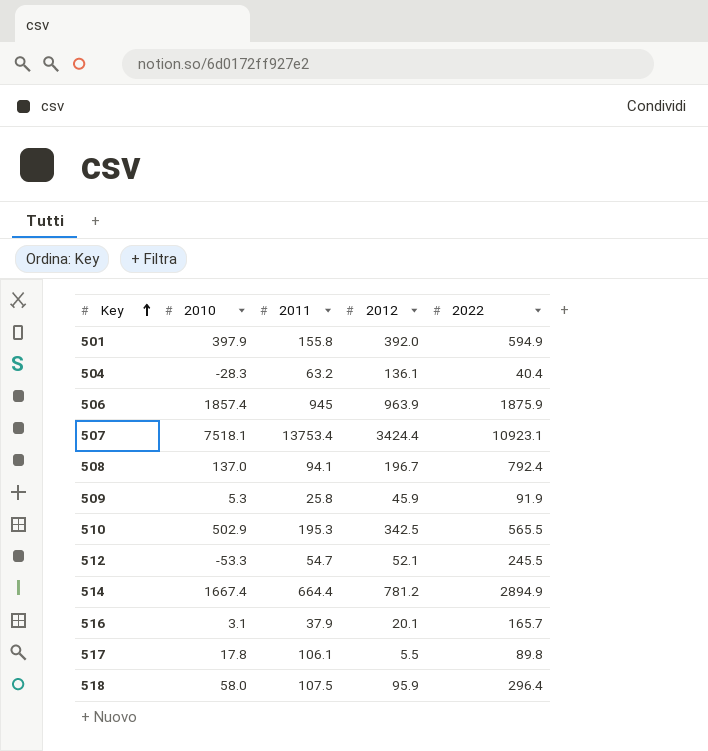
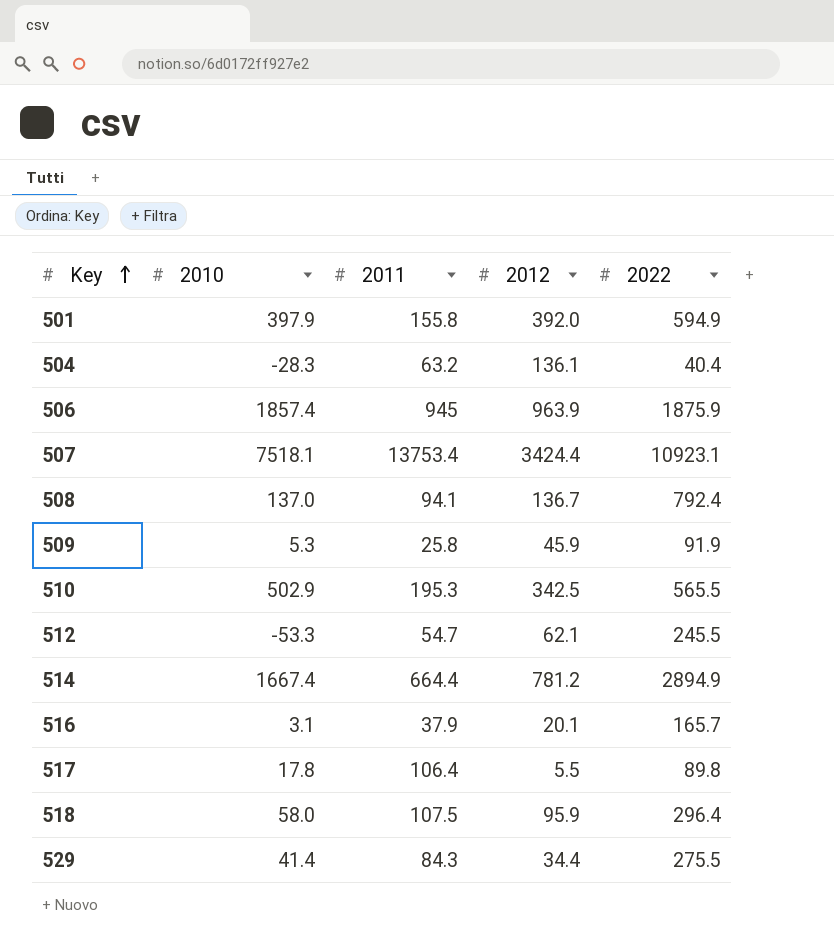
508 | 2012: 196.7 -> 136.7
512 | 2012: 52.1 -> 62.1
517 | 2011: 106.1 -> 106.4
row 529: none -> 41.4 | 84.3 | 34.4 | 275.5

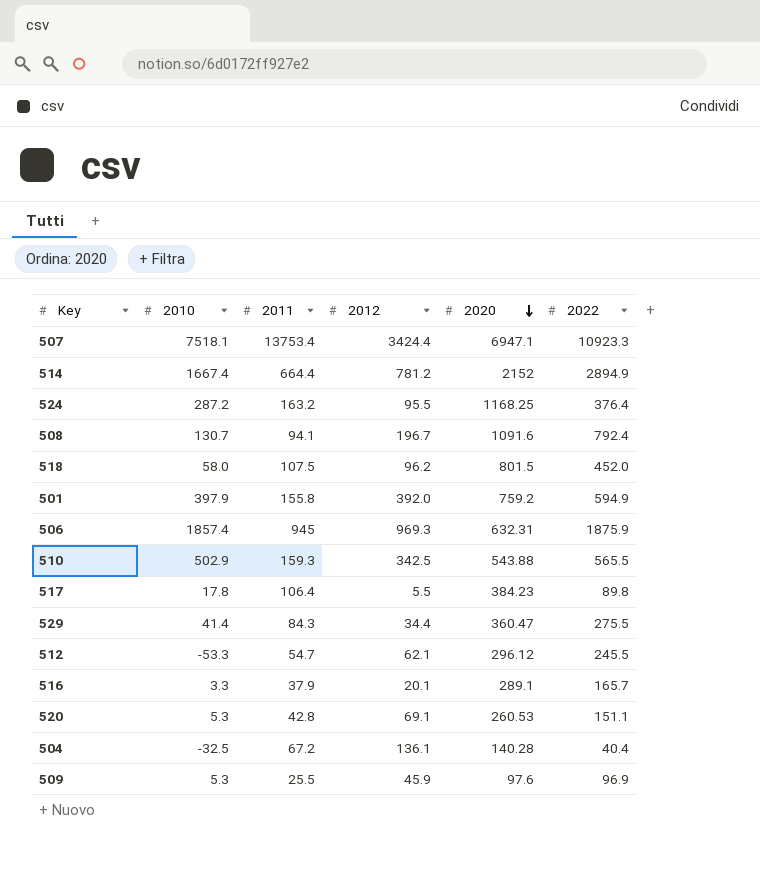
row order: Key ascending -> 2020 descending
column 2020 | position: none -> 5
507 | 2022: 10923.1 -> 10923.3
row 524: none -> 287.2 | 163.2 | 95.5 | 1168.25 | 376.4
508 | 2010: 137.0 -> 130.7
508 | 2012: 136.7 -> 196.7
518 | 2012: 95.9 -> 96.2
518 | 2022: 296.4 -> 452.0
506 | 2012: 963.9 -> 969.3
510 | 2011: 195.3 -> 159.3
516 | 2010: 3.1 -> 3.3
row 520: none -> 5.3 | 42.8 | 69.1 | 260.53 | 151.1
504 | 2010: -28.3 -> -32.5
504 | 2011: 63.2 -> 67.2
509 | 2011: 25.8 -> 25.5
509 | 2022: 91.9 -> 96.9

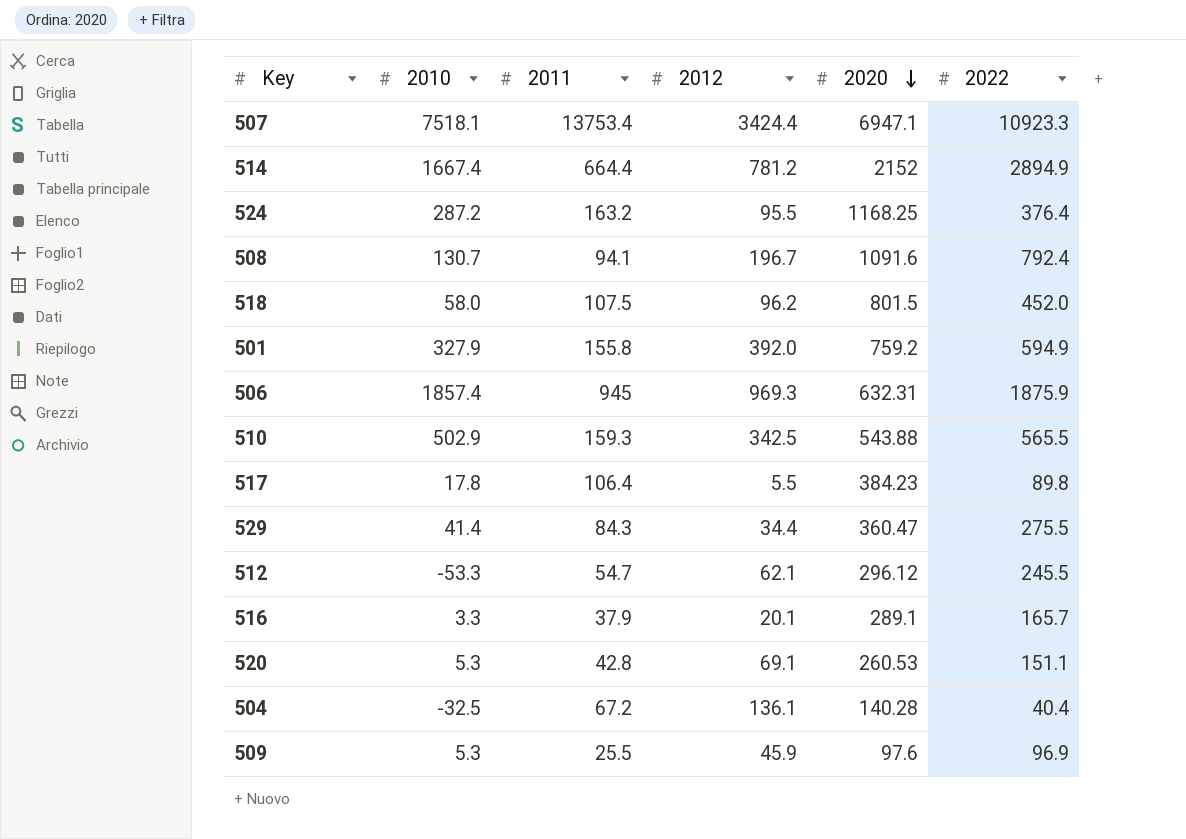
501 | 2010: 397.9 -> 327.9

